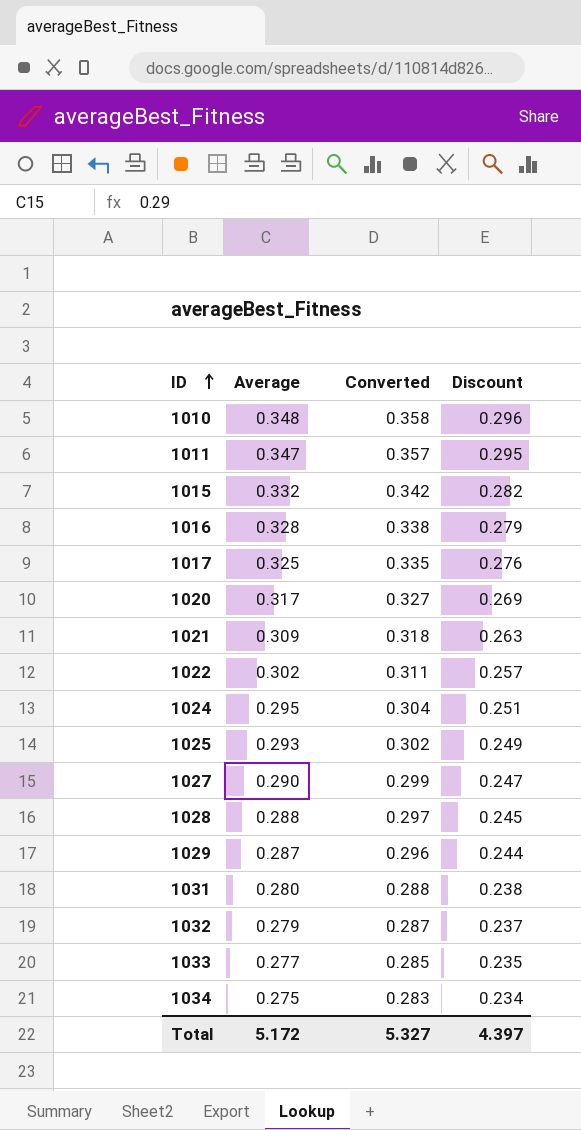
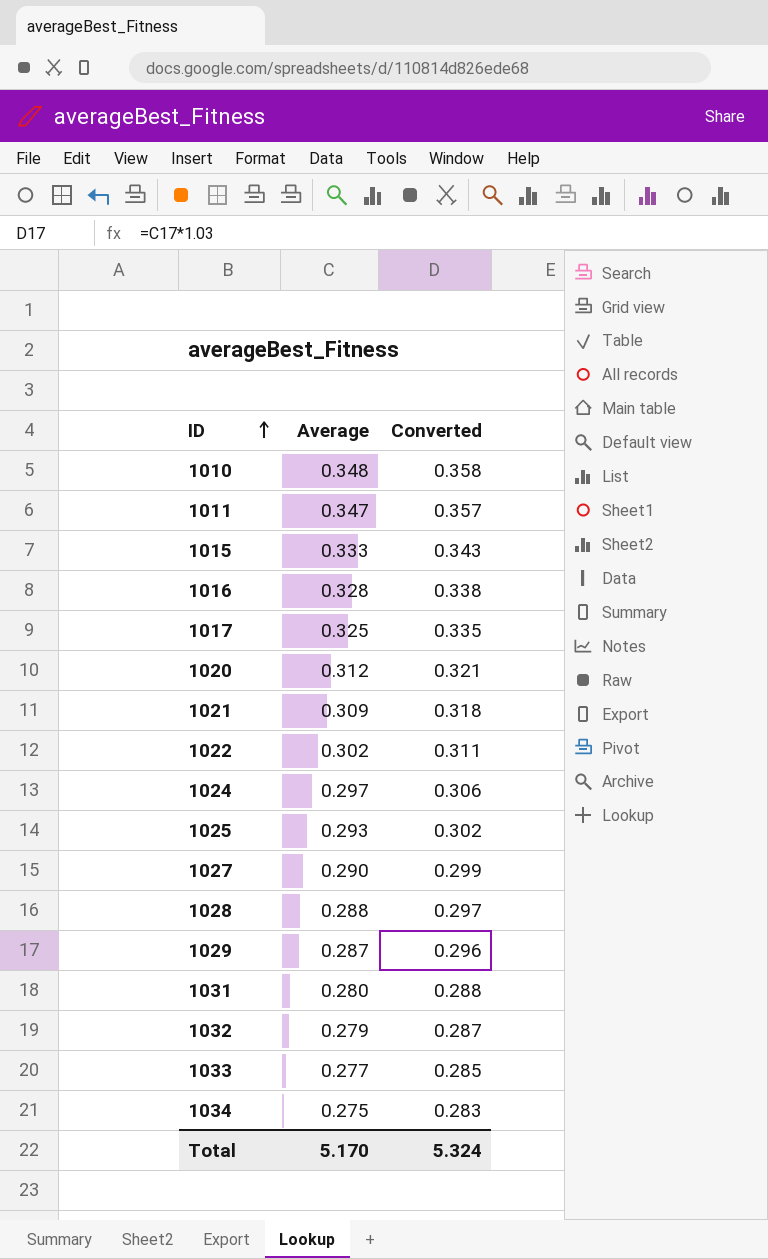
column Discount | formula: [Average] * 0.85 -> none
1015 | Average: 0.332 -> 0.333
1015 | Converted: 0.342 -> 0.343
1020 | Average: 0.317 -> 0.312
1020 | Converted: 0.327 -> 0.321
1024 | Average: 0.295 -> 0.297
1024 | Converted: 0.304 -> 0.306
Total | Average: 5.172 -> 5.170
Total | Converted: 5.327 -> 5.324

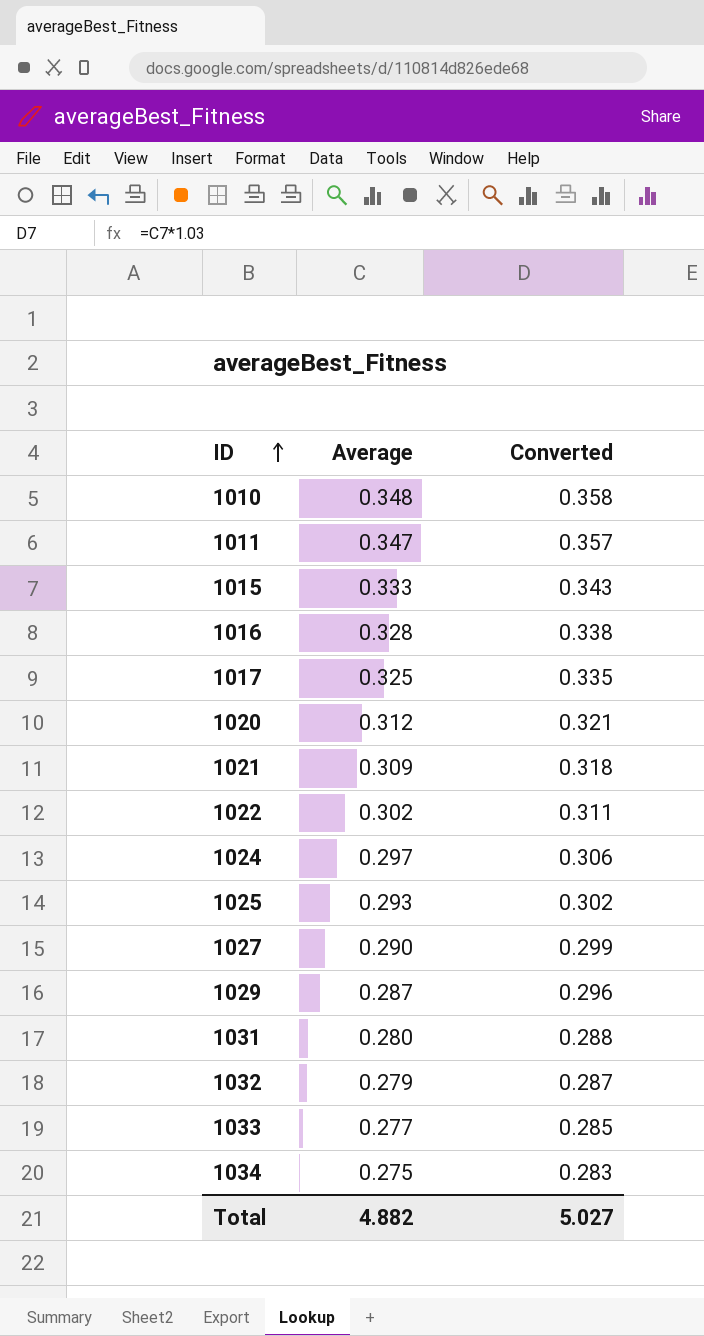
row 1028: 0.288 | 0.297 -> none
Total | Average: 5.170 -> 4.882
Total | Converted: 5.324 -> 5.027

